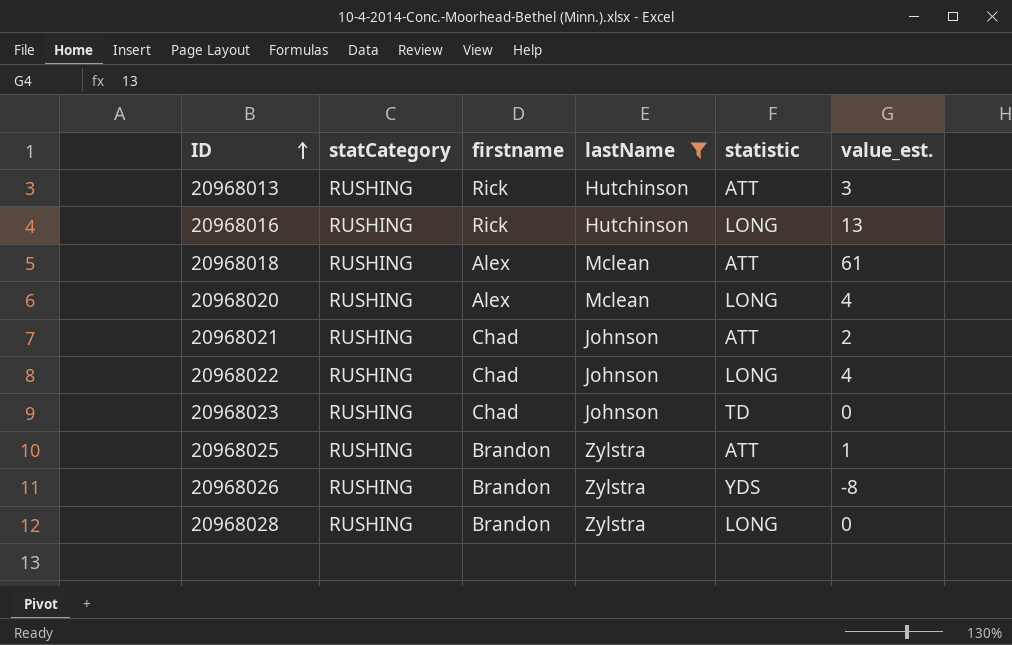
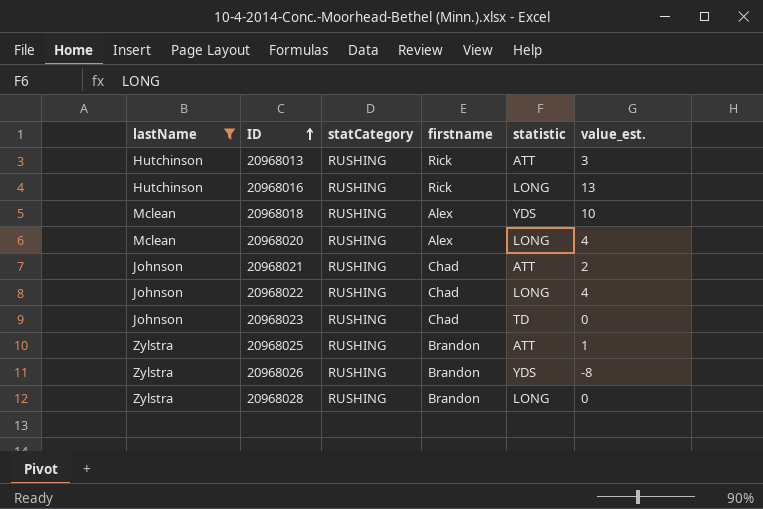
column lastName | position: 4 -> 1
20968018 | statistic: ATT -> YDS
20968018 | value_est.: 61 -> 10

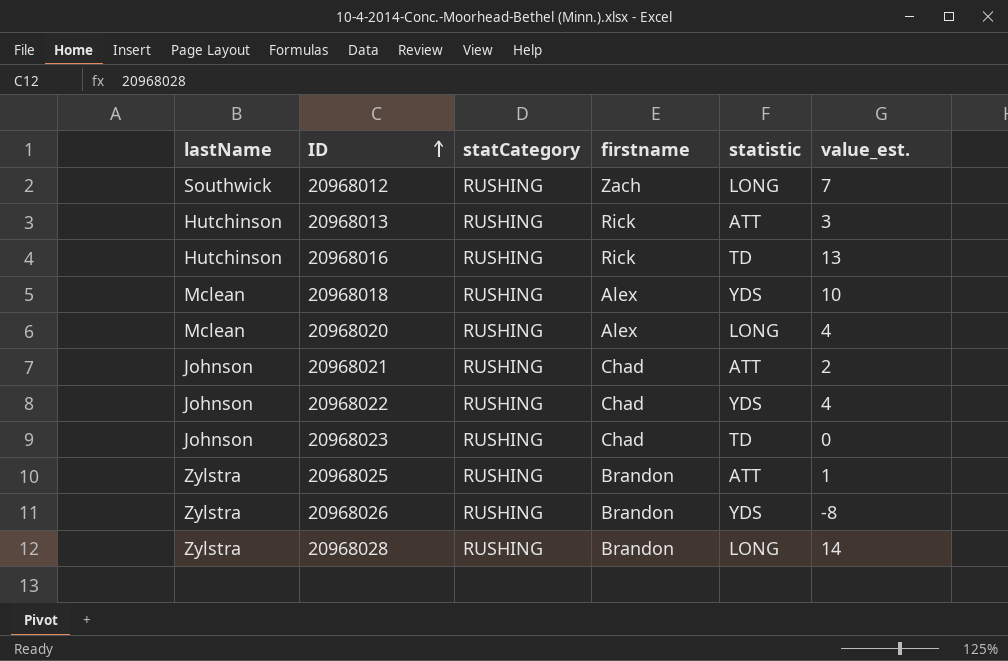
filter: lastName != Southwick -> none
20968016 | statistic: LONG -> TD
20968022 | statistic: LONG -> YDS
20968028 | value_est.: 0 -> 14

